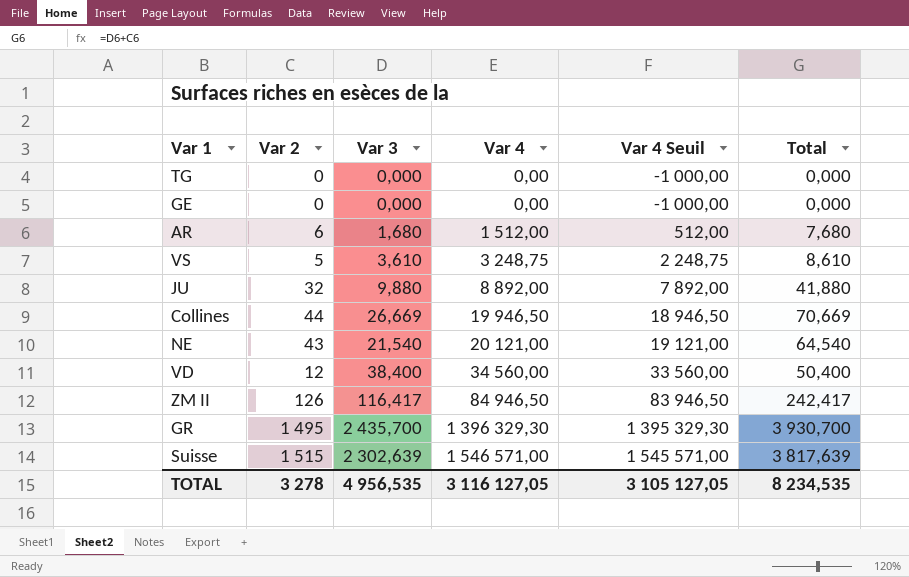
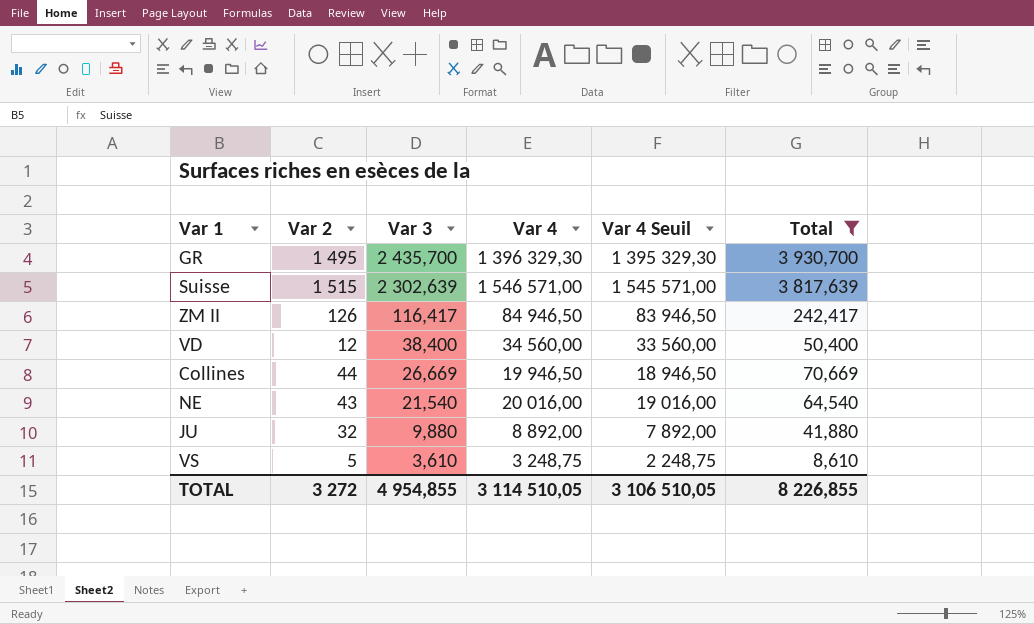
filter: none -> Total >= 8,610
row order: Var 4 ascending -> Var 3 descending
NE | Var 4: 20 121,00 -> 20 016,00
NE | Var 4 Seuil: 19 121,00 -> 19 016,00
TOTAL | Var 2: 3 278 -> 3 272
TOTAL | Var 3: 4 956,535 -> 4 954,855
TOTAL | Var 4: 3 116 127,05 -> 3 114 510,05
TOTAL | Var 4 Seuil: 3 105 127,05 -> 3 106 510,05
TOTAL | Total: 8 234,535 -> 8 226,855

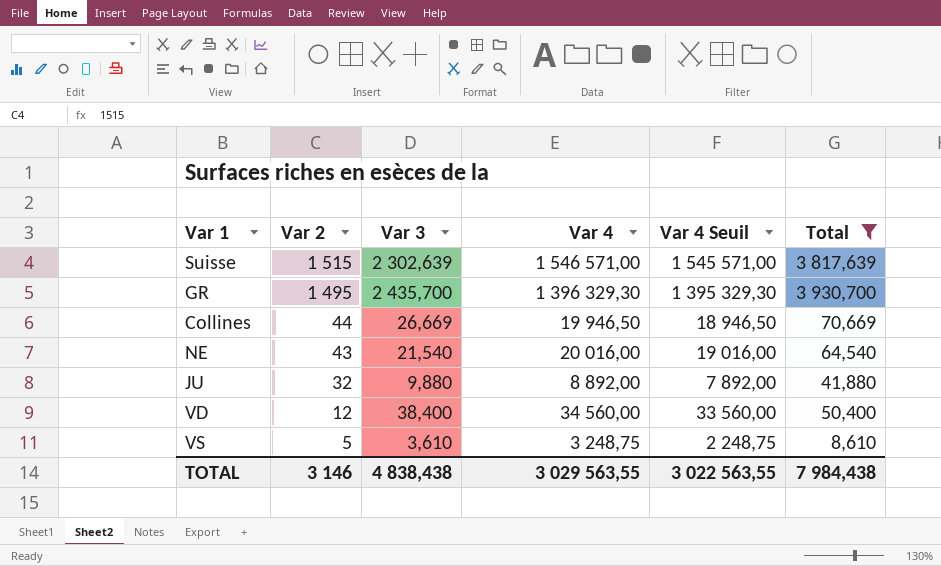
row order: Var 3 descending -> Var 2 descending
row ZM II: 126 | 116,417 | 84 946,50 | 83 946,50 | 242,417 -> none
TOTAL | Var 2: 3 272 -> 3 146
TOTAL | Var 3: 4 954,855 -> 4 838,438
TOTAL | Var 4: 3 114 510,05 -> 3 029 563,55
TOTAL | Var 4 Seuil: 3 106 510,05 -> 3 022 563,55
TOTAL | Total: 8 226,855 -> 7 984,438

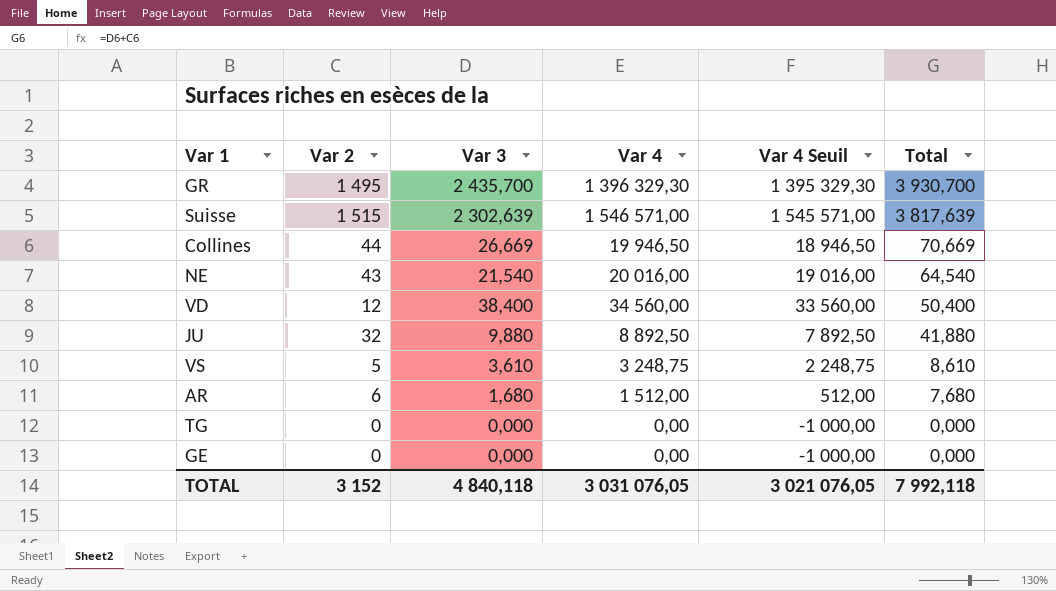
filter: Total >= 8,610 -> none
row order: Var 2 descending -> Total descending
JU | Var 4: 8 892,00 -> 8 892,50
JU | Var 4 Seuil: 7 892,00 -> 7 892,50
TOTAL | Var 2: 3 146 -> 3 152
TOTAL | Var 3: 4 838,438 -> 4 840,118
TOTAL | Var 4: 3 029 563,55 -> 3 031 076,05
TOTAL | Var 4 Seuil: 3 022 563,55 -> 3 021 076,05
TOTAL | Total: 7 984,438 -> 7 992,118

